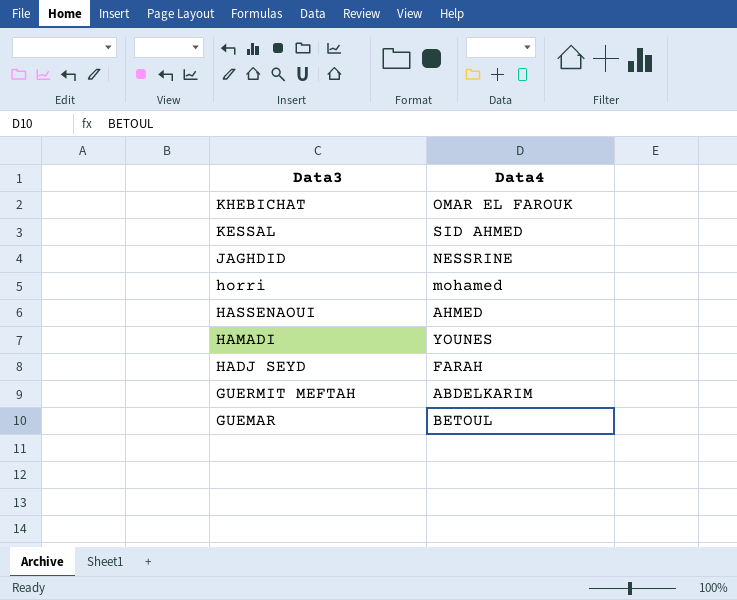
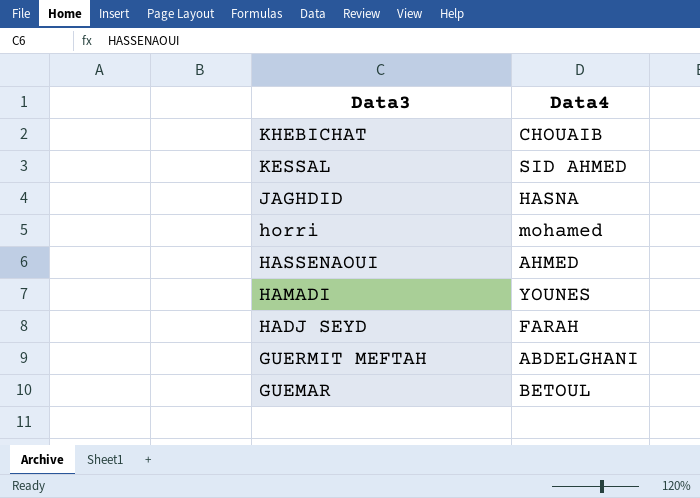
KHEBICHAT | Data4: OMAR EL FAROUK -> CHOUAIB
JAGHDID | Data4: NESSRINE -> HASNA
GUERMIT MEFTAH | Data4: ABDELKARIM -> ABDELGHANI

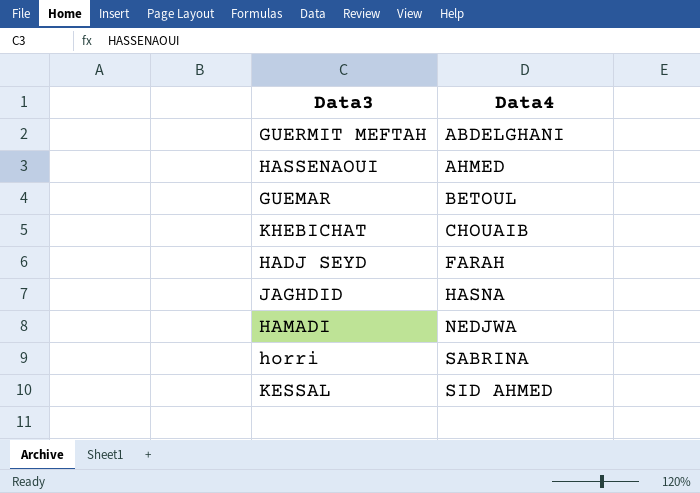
row order: Data3 descending -> Data4 ascending
HAMADI | Data4: YOUNES -> NEDJWA
horri | Data4: mohamed -> SABRINA

